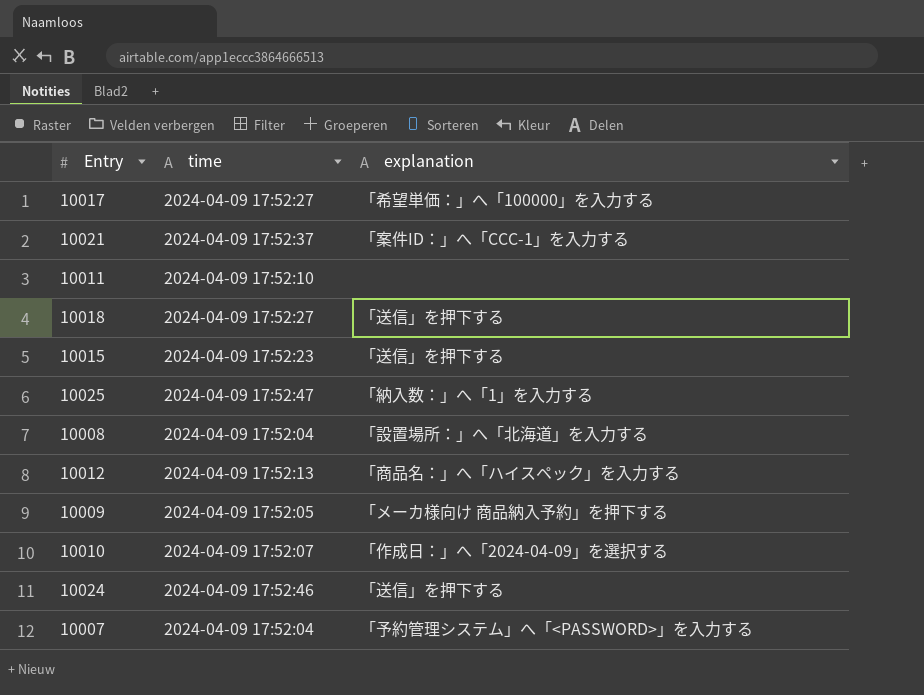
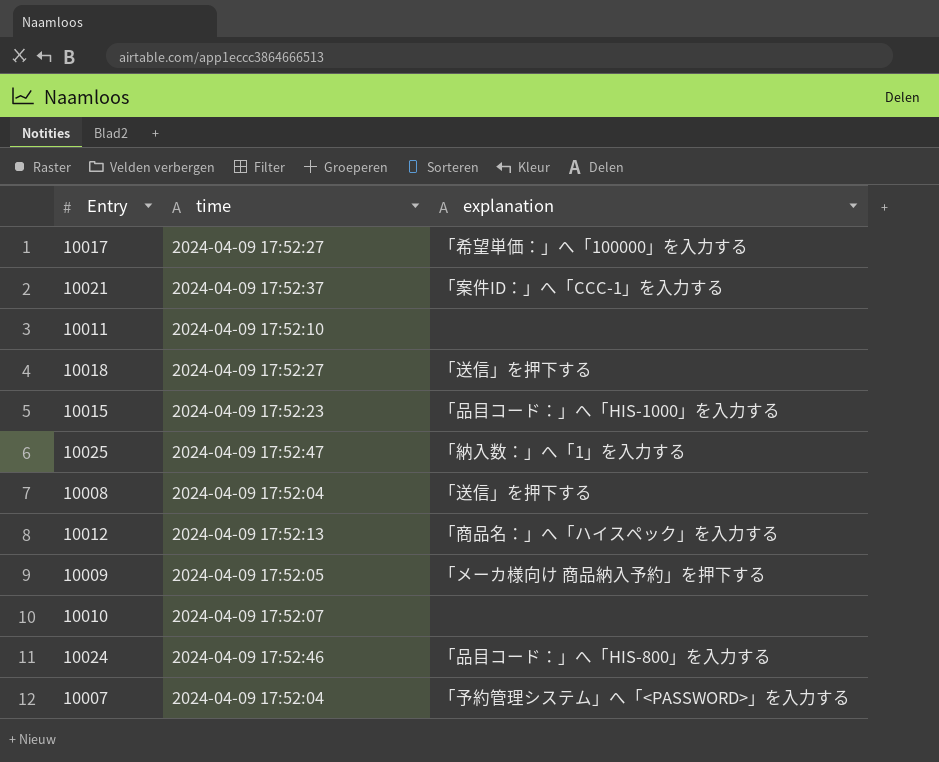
10015 | explanation: 「送信」を押下する -> 「品目コード：」へ「HIS-1000」を入力する
10008 | explanation: 「設置場所：」へ「北海道」を入力する -> 「送信」を押下する
10010 | explanation: 「作成日：」へ「2024-04-09」を選択する -> none
10024 | explanation: 「送信」を押下する -> 「品目コード：」へ「HIS-800」を入力する

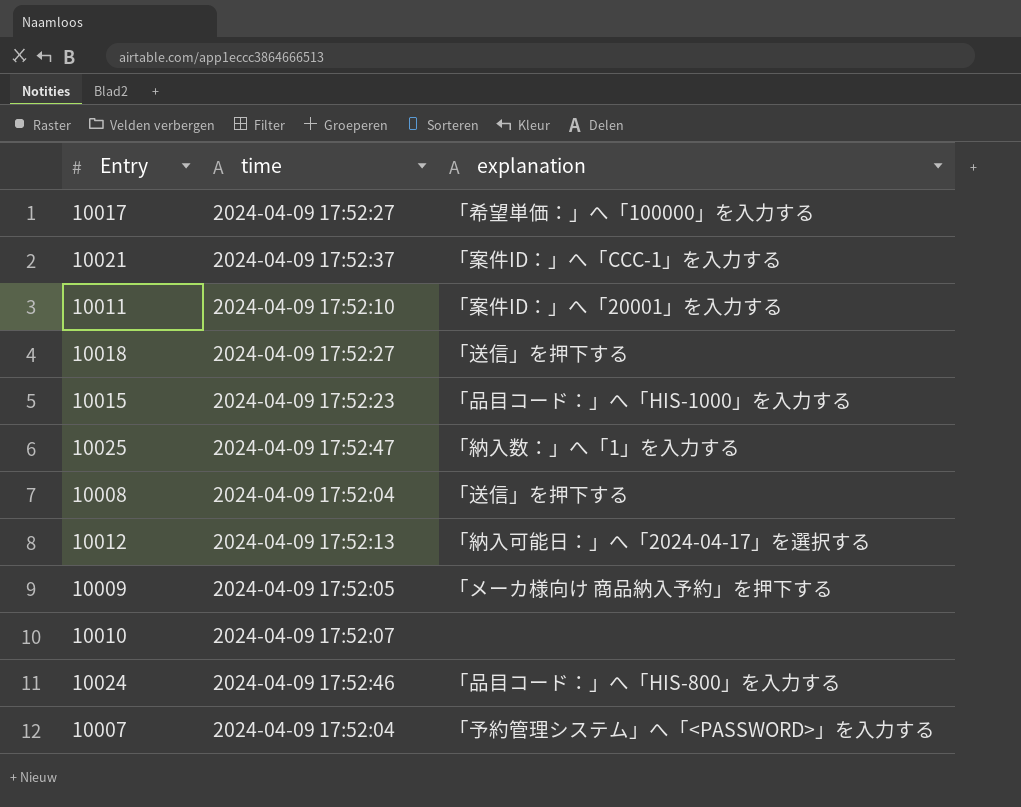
10011 | explanation: none -> 「案件ID：」へ「20001」を入力する
10012 | explanation: 「商品名：」へ「ハイスペック」を入力する -> 「納入可能日：」へ「2024-04-17」を選択する

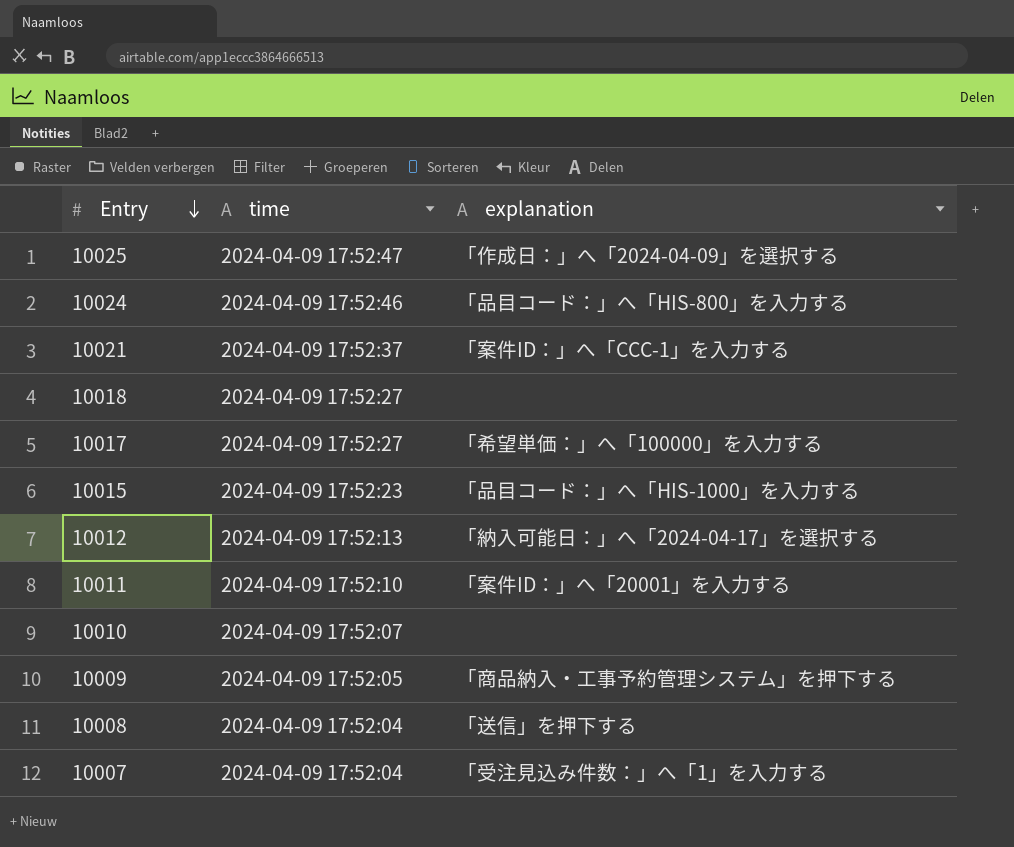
row order: none -> Entry descending
10025 | explanation: 「納入数：」へ「1」を入力する -> 「作成日：」へ「2024-04-09」を選択する
10018 | explanation: 「送信」を押下する -> none
10009 | explanation: 「メーカ様向け 商品納入予約」を押下する -> 「商品納入・工事予約管理システム」を押下する
10007 | explanation: 「予約管理システム」へ「<PASSWORD>」を入力する -> 「受注見込み件数：」へ「1」を入力する

